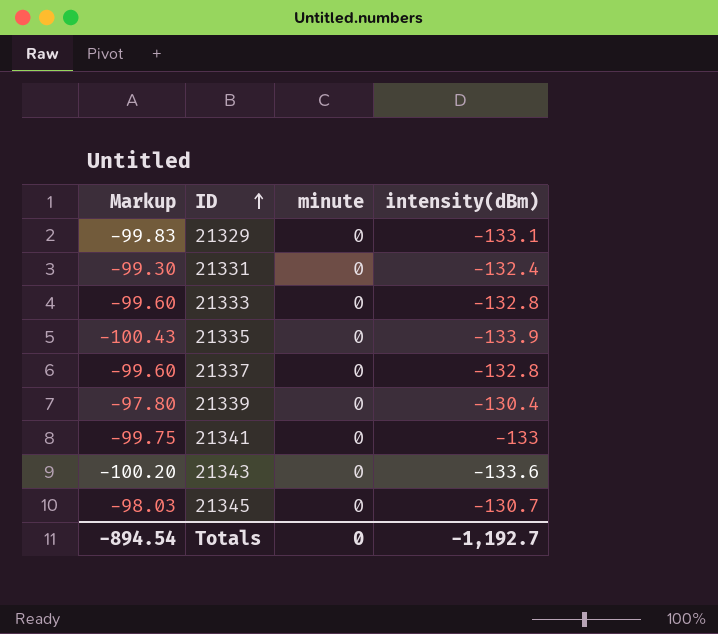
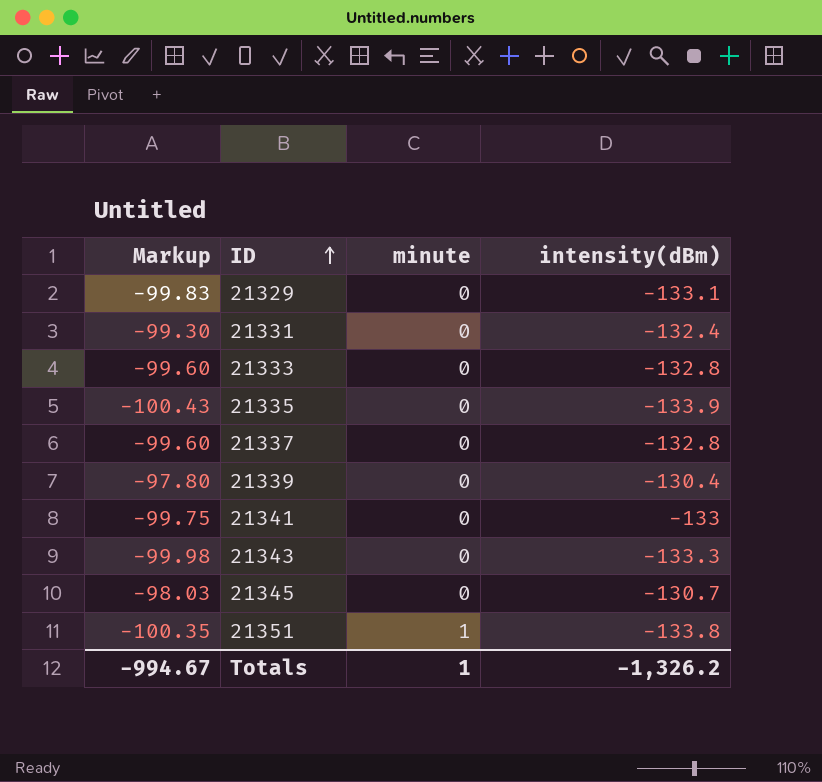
21343 | Markup: -100.20 -> -99.98
21343 | intensity(dBm): -133.6 -> -133.3
row 21351: none -> -100.35 | 1 | -133.8
Totals | Markup: -894.54 -> -994.67
Totals | minute: 0 -> 1
Totals | intensity(dBm): -1,192.7 -> -1,326.2

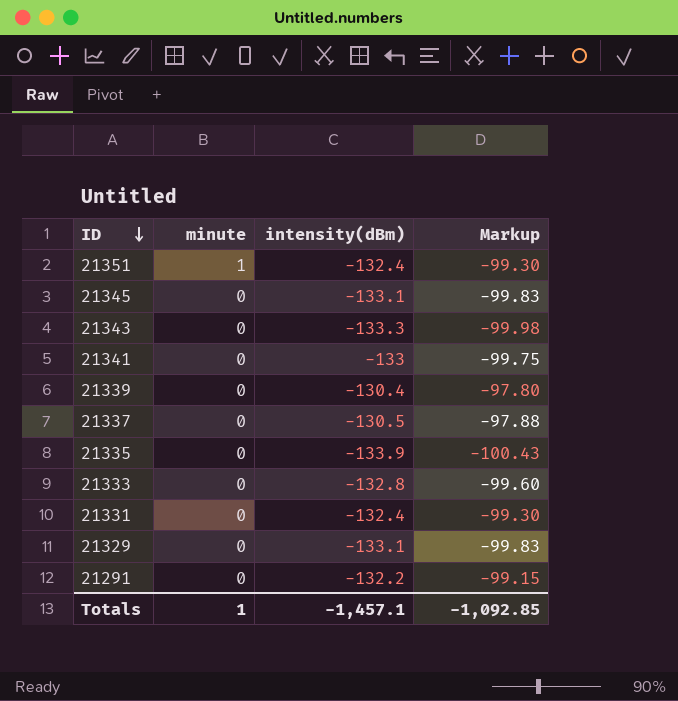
row order: ID ascending -> ID descending
column Markup | position: 1 -> 4
21351 | intensity(dBm): -133.8 -> -132.4
21351 | Markup: -100.35 -> -99.30
21345 | intensity(dBm): -130.7 -> -133.1
21345 | Markup: -98.03 -> -99.83
21337 | intensity(dBm): -132.8 -> -130.5
21337 | Markup: -99.60 -> -97.88
row 21291: none -> 0 | -132.2 | -99.15
Totals | intensity(dBm): -1,326.2 -> -1,457.1
Totals | Markup: -994.67 -> -1,092.85

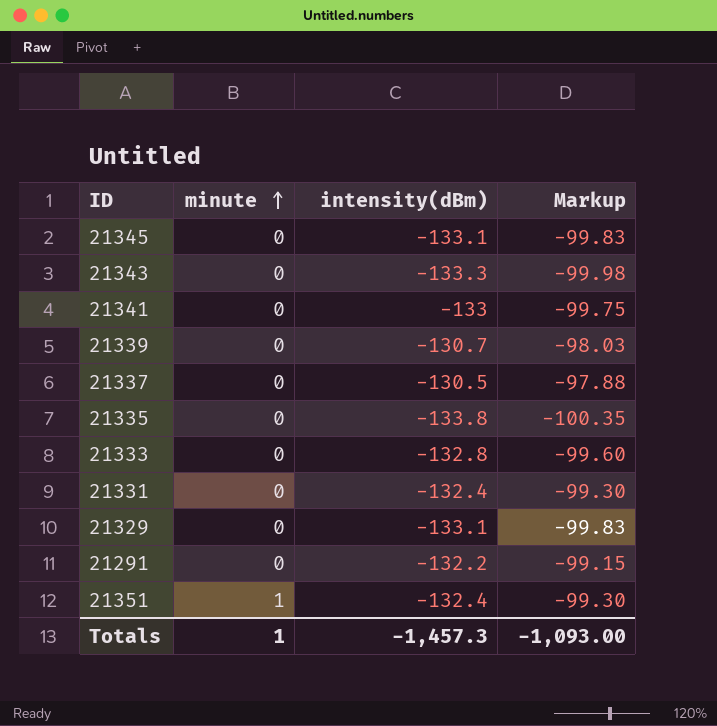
row order: ID descending -> minute ascending
21339 | intensity(dBm): -130.4 -> -130.7
21339 | Markup: -97.80 -> -98.03
21335 | intensity(dBm): -133.9 -> -133.8
21335 | Markup: -100.43 -> -100.35
Totals | intensity(dBm): -1,457.1 -> -1,457.3
Totals | Markup: -1,092.85 -> -1,093.00

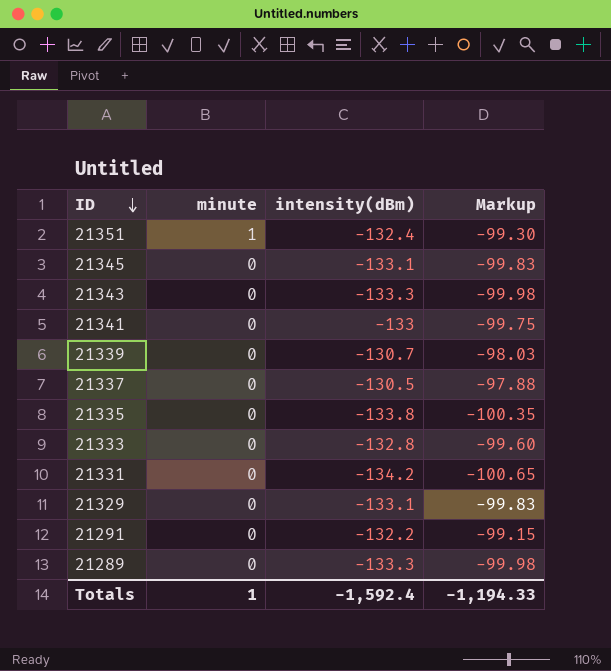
row order: minute ascending -> ID descending
21331 | intensity(dBm): -132.4 -> -134.2
21331 | Markup: -99.30 -> -100.65
row 21289: none -> 0 | -133.3 | -99.98
Totals | intensity(dBm): -1,457.3 -> -1,592.4
Totals | Markup: -1,093.00 -> -1,194.33

